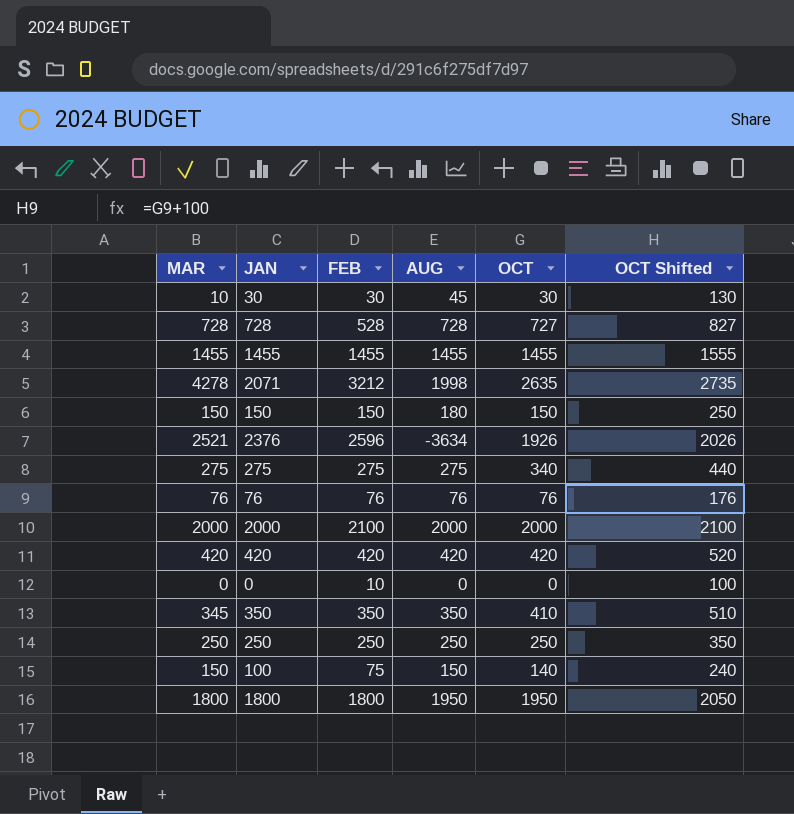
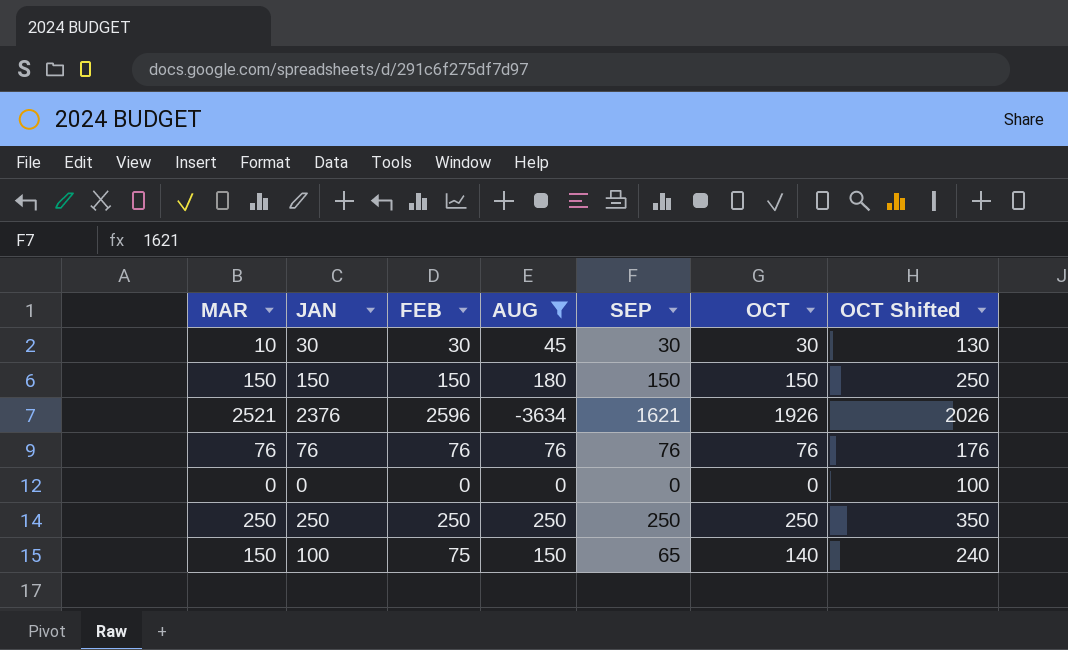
filter: none -> AUG <= 250
column SEP | position: none -> 5
0 | FEB: 10 -> 0

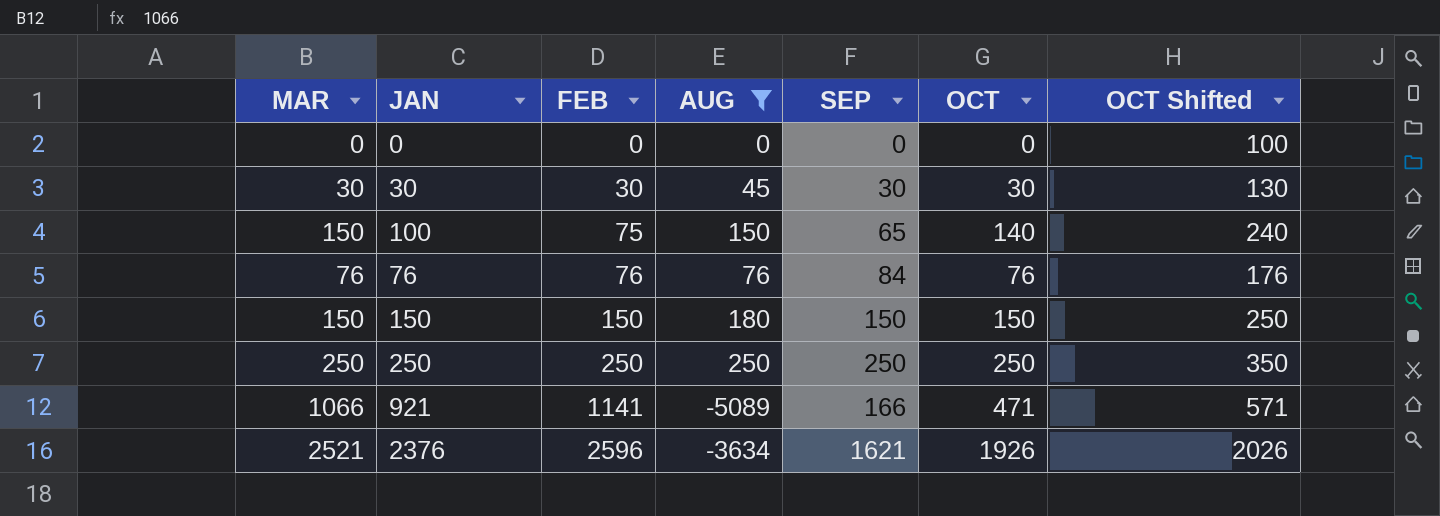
row order: none -> FEB ascending
30 | MAR: 10 -> 30
76 | SEP: 76 -> 84
row 921: none -> 1066 | 1141 | -5089 | 166 | 471 | 571

